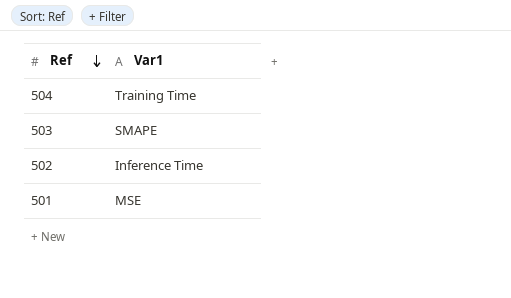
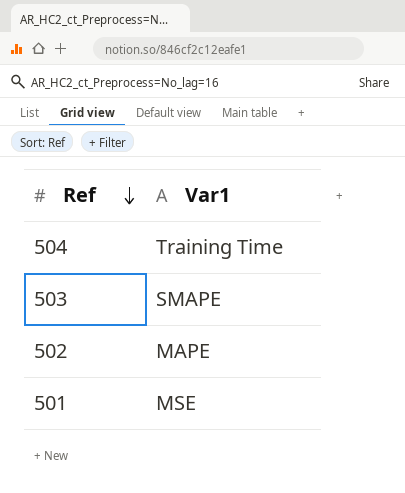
502 | Var1: Inference Time -> MAPE

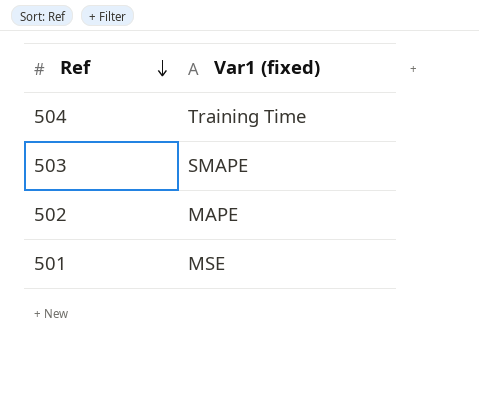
column name: Var1 -> Var1 (fixed)

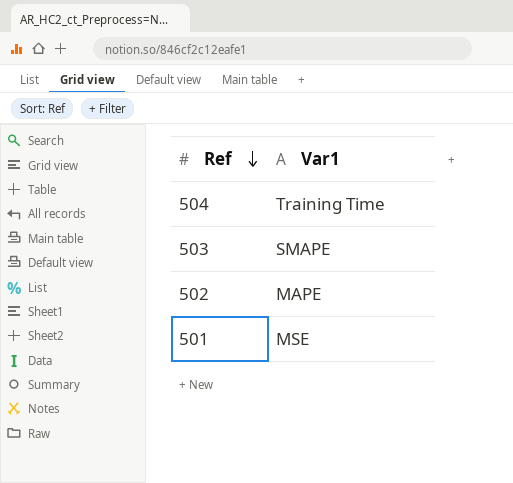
column name: Var1 (fixed) -> Var1

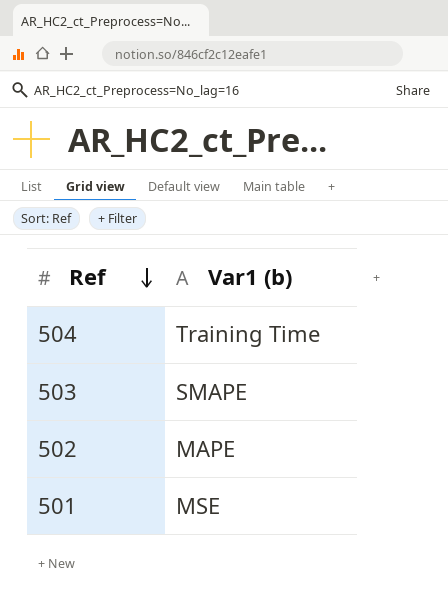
column name: Var1 -> Var1 (b)

